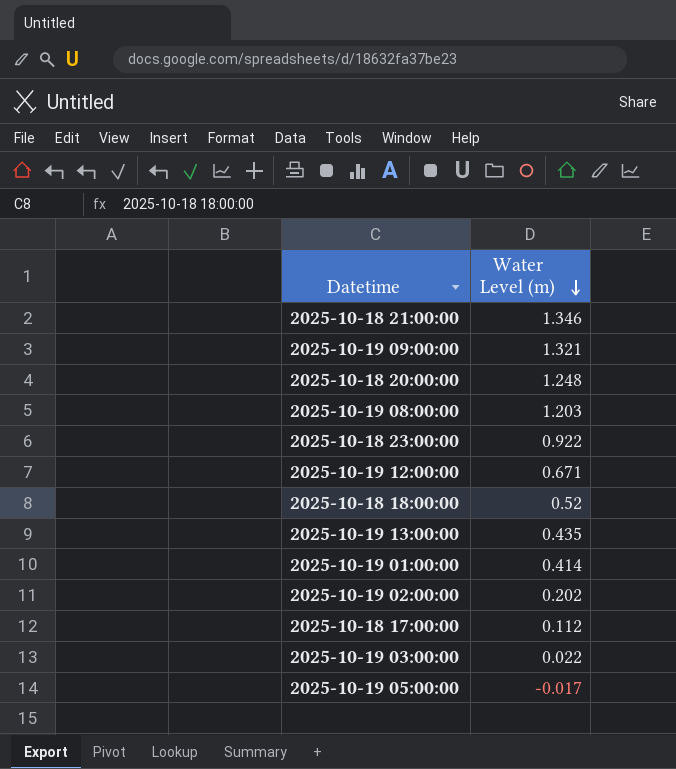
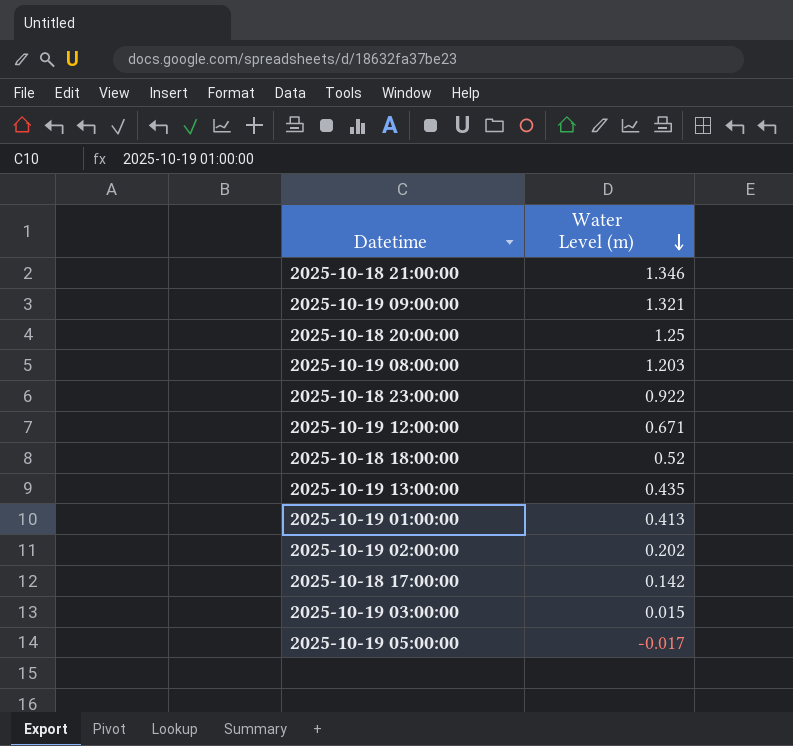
2025-10-18 20:00:00 | Water Level (m): 1.248 -> 1.25
2025-10-19 01:00:00 | Water Level (m): 0.414 -> 0.413
2025-10-18 17:00:00 | Water Level (m): 0.112 -> 0.142
2025-10-19 03:00:00 | Water Level (m): 0.022 -> 0.015

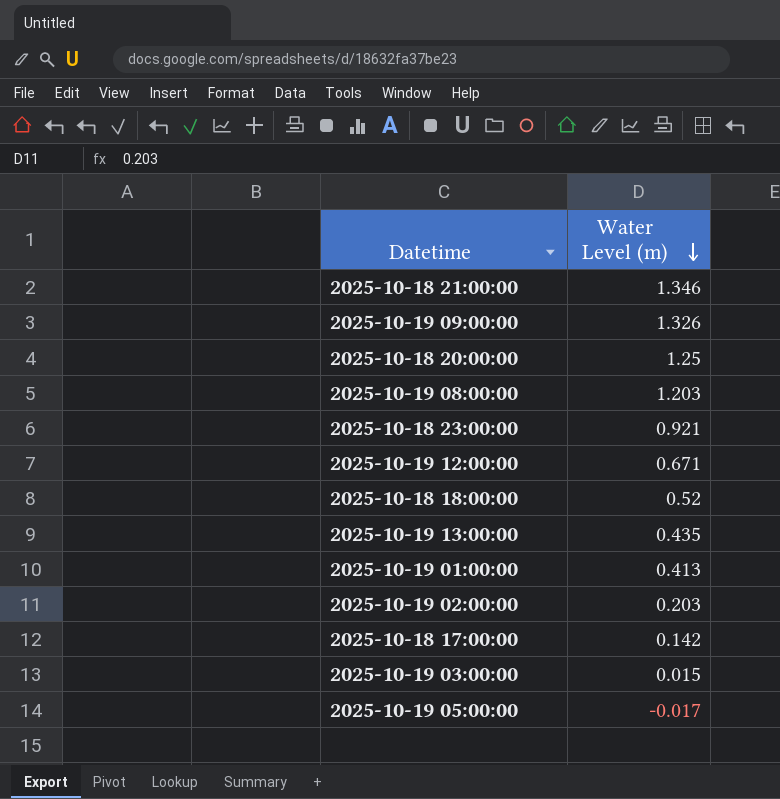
2025-10-19 09:00:00 | Water Level (m): 1.321 -> 1.326
2025-10-18 23:00:00 | Water Level (m): 0.922 -> 0.921
2025-10-19 02:00:00 | Water Level (m): 0.202 -> 0.203

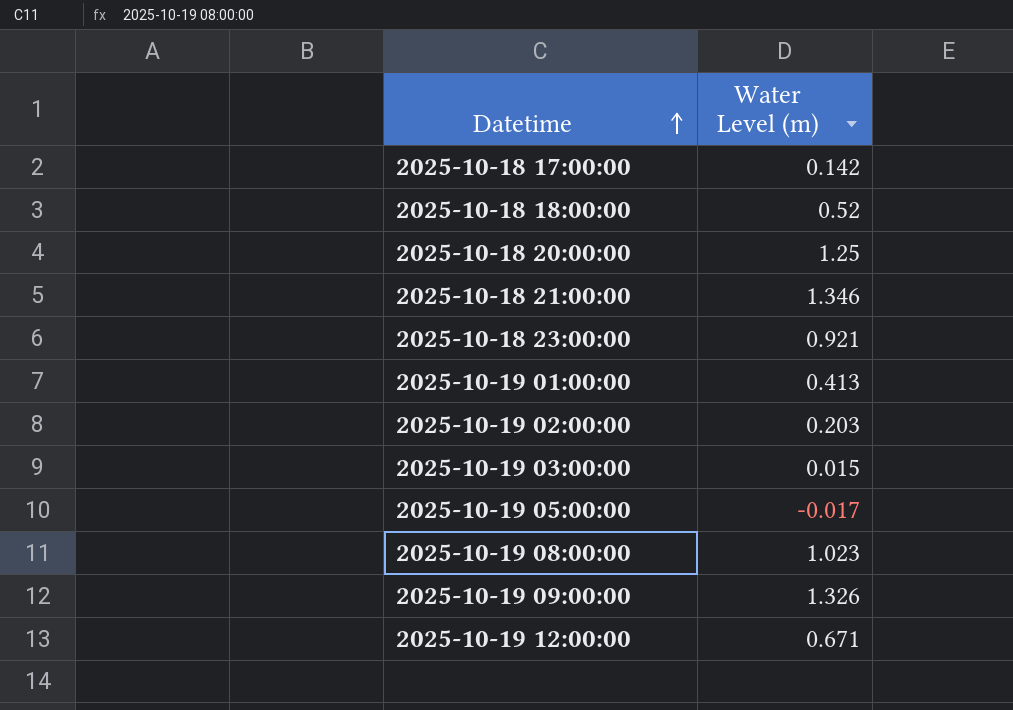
row order: Water Level (m) descending -> Datetime ascending
row 2025-10-19 13:00:00: 0.435 -> none
2025-10-19 08:00:00 | Water Level (m): 1.203 -> 1.023

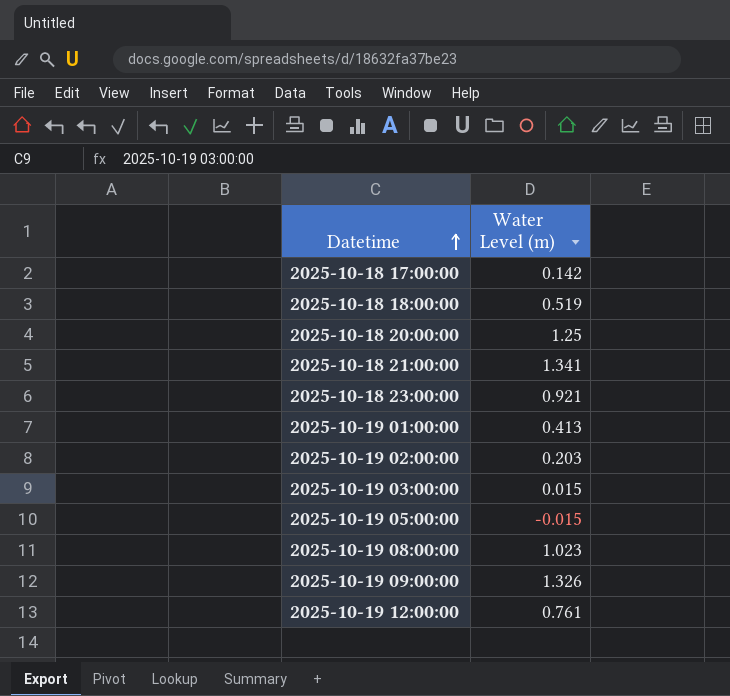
2025-10-18 18:00:00 | Water Level (m): 0.52 -> 0.519
2025-10-18 21:00:00 | Water Level (m): 1.346 -> 1.341
2025-10-19 05:00:00 | Water Level (m): -0.017 -> -0.015
2025-10-19 12:00:00 | Water Level (m): 0.671 -> 0.761

